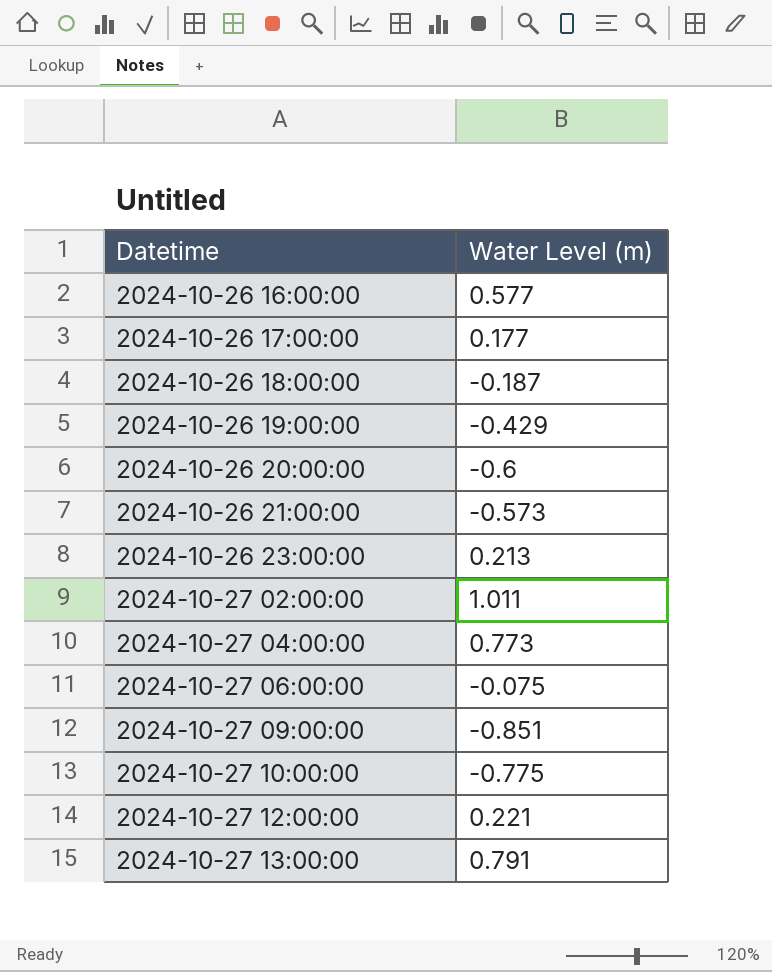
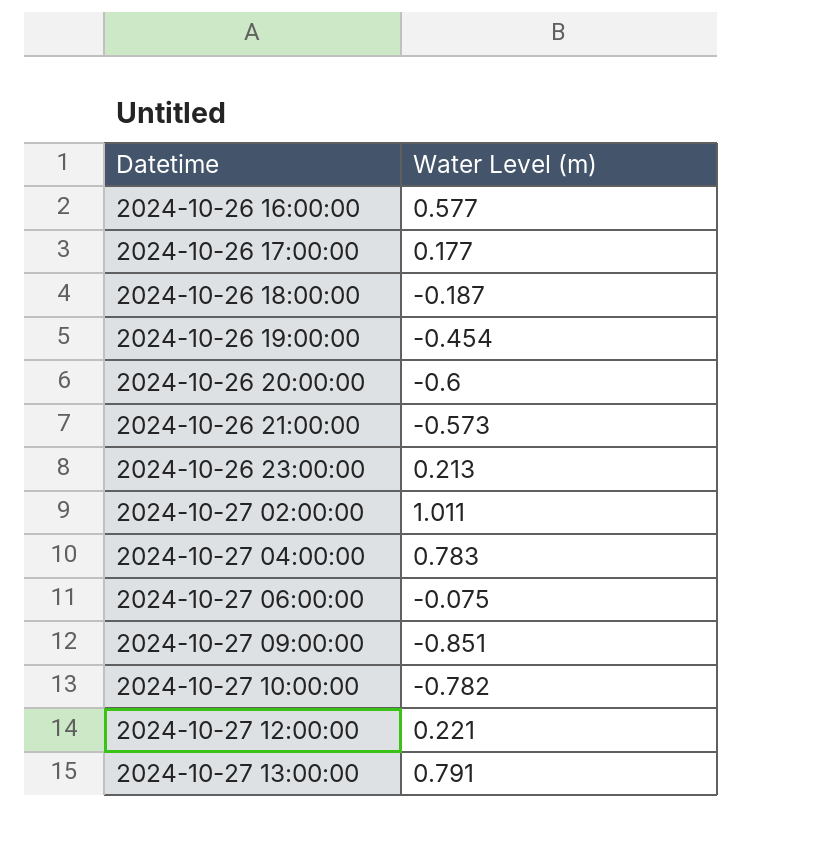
2024-10-26 19:00:00 | Water Level (m): -0.429 -> -0.454
2024-10-27 04:00:00 | Water Level (m): 0.773 -> 0.783
2024-10-27 10:00:00 | Water Level (m): -0.775 -> -0.782

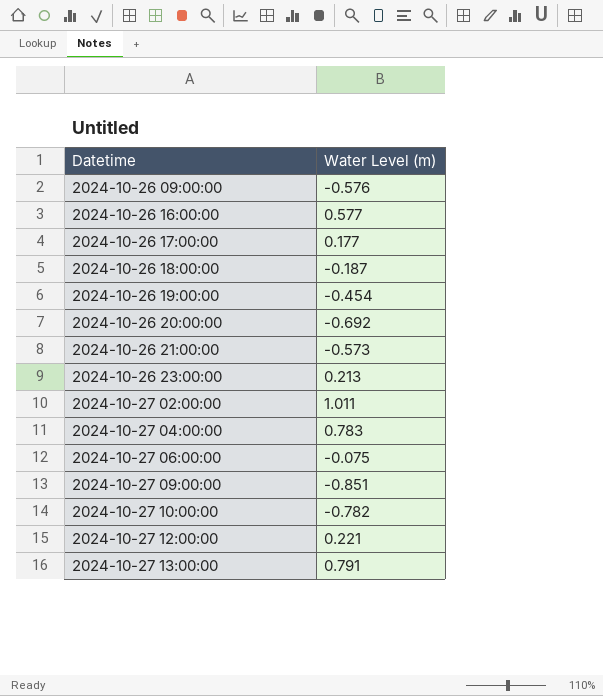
row 2024-10-26 09:00:00: none -> -0.576
2024-10-26 20:00:00 | Water Level (m): -0.6 -> -0.692

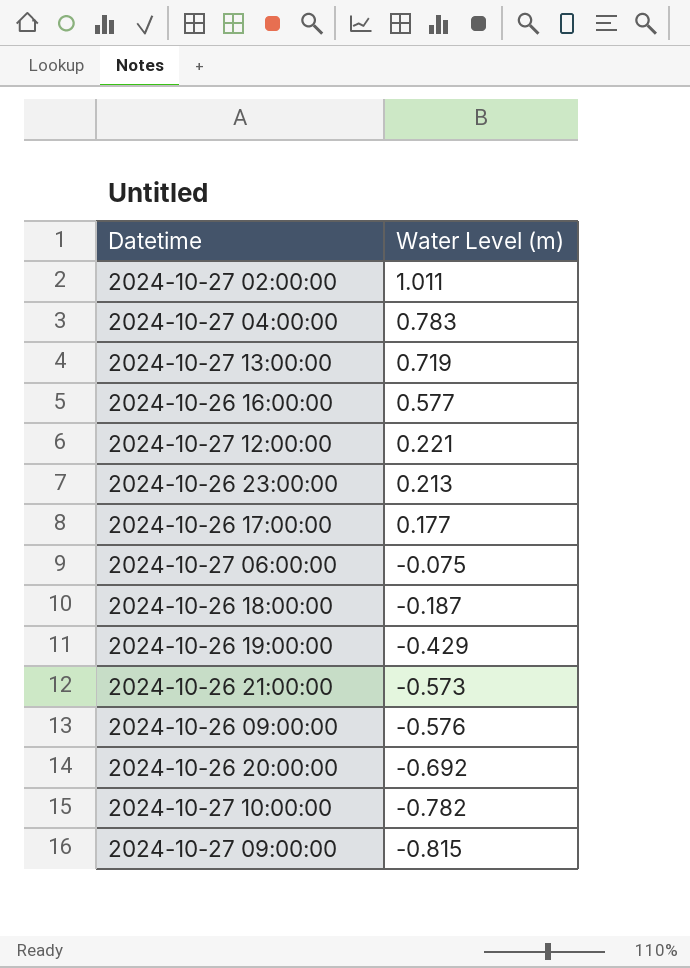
row order: Datetime ascending -> Water Level (m) descending
2024-10-27 13:00:00 | Water Level (m): 0.791 -> 0.719
2024-10-26 19:00:00 | Water Level (m): -0.454 -> -0.429
2024-10-27 09:00:00 | Water Level (m): -0.851 -> -0.815

